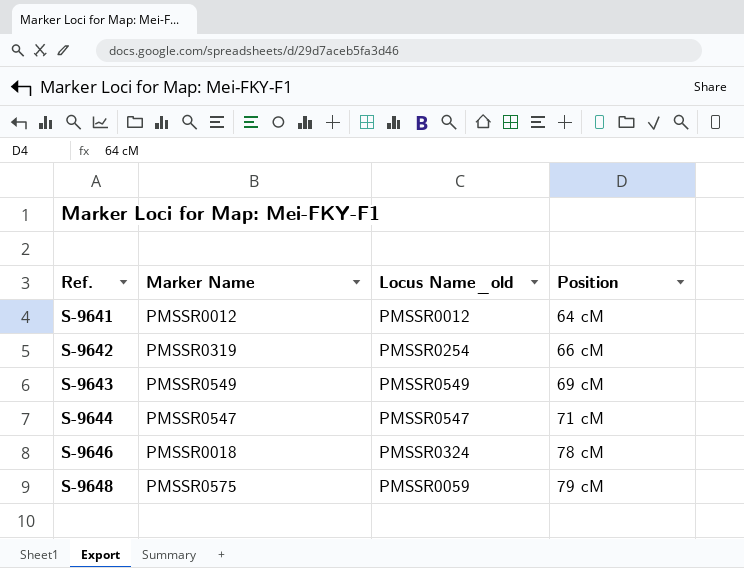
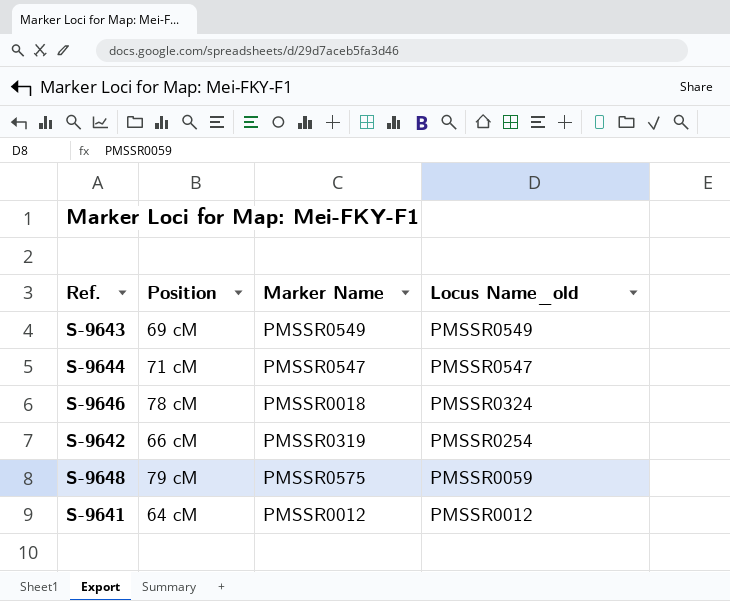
row order: Ref. ascending -> Locus Name_old descending
column Position | position: 4 -> 2

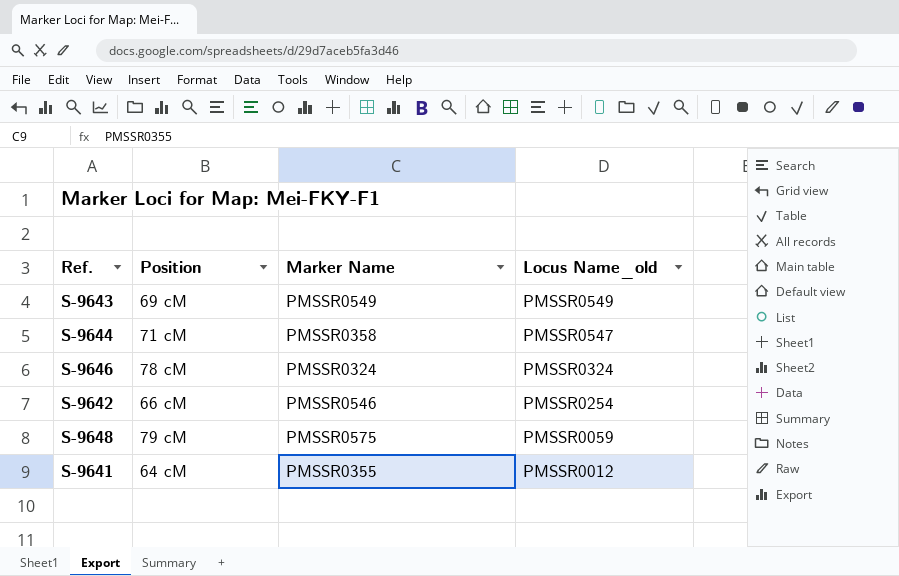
S-9644 | Marker Name: PMSSR0547 -> PMSSR0358
S-9646 | Marker Name: PMSSR0018 -> PMSSR0324
S-9642 | Marker Name: PMSSR0319 -> PMSSR0546
S-9641 | Marker Name: PMSSR0012 -> PMSSR0355

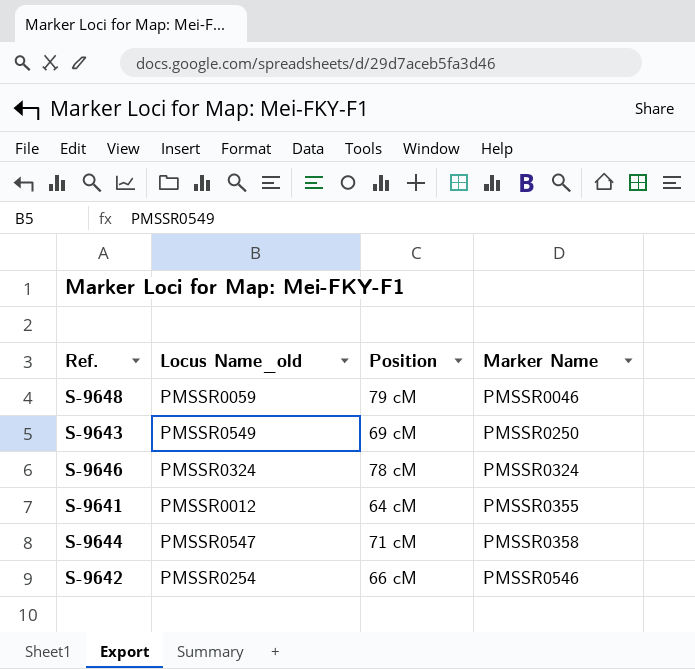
row order: Locus Name_old descending -> Marker Name ascending
column Locus Name_old | position: 4 -> 2
S-9648 | Marker Name: PMSSR0575 -> PMSSR0046
S-9643 | Marker Name: PMSSR0549 -> PMSSR0250

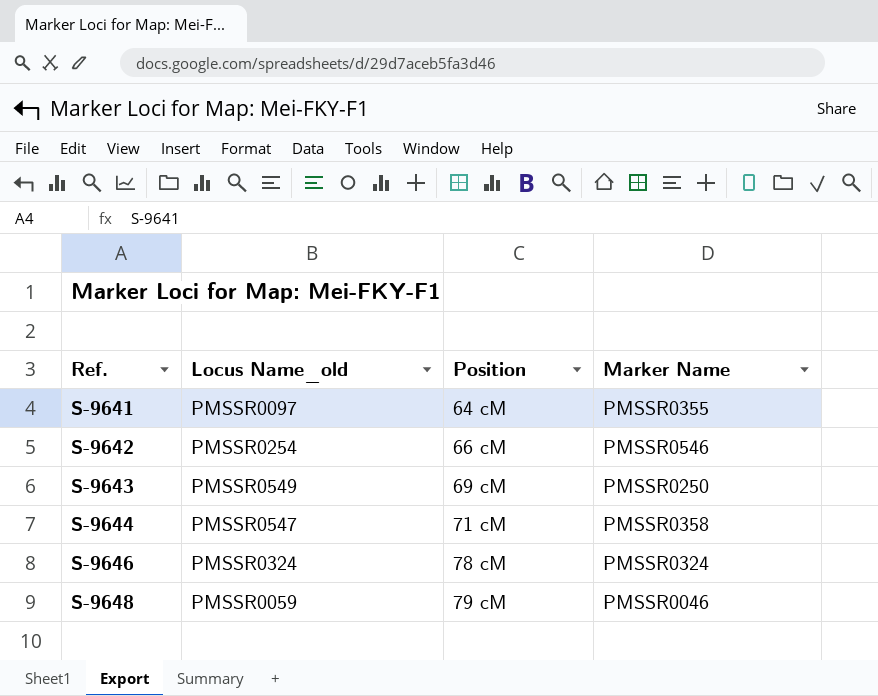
row order: Marker Name ascending -> Ref. ascending
S-9641 | Locus Name_old: PMSSR0012 -> PMSSR0097

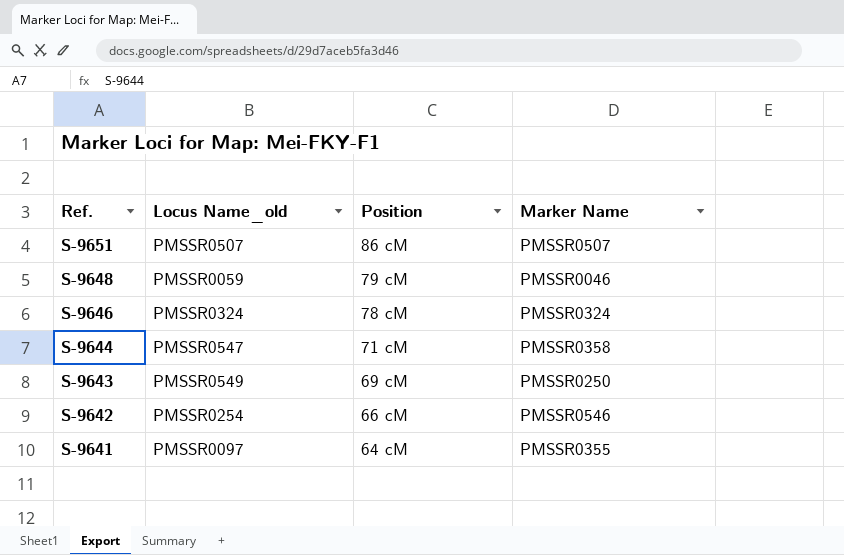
row order: Ref. ascending -> Ref. descending
row S-9651: none -> PMSSR0507 | 86 cM | PMSSR0507

